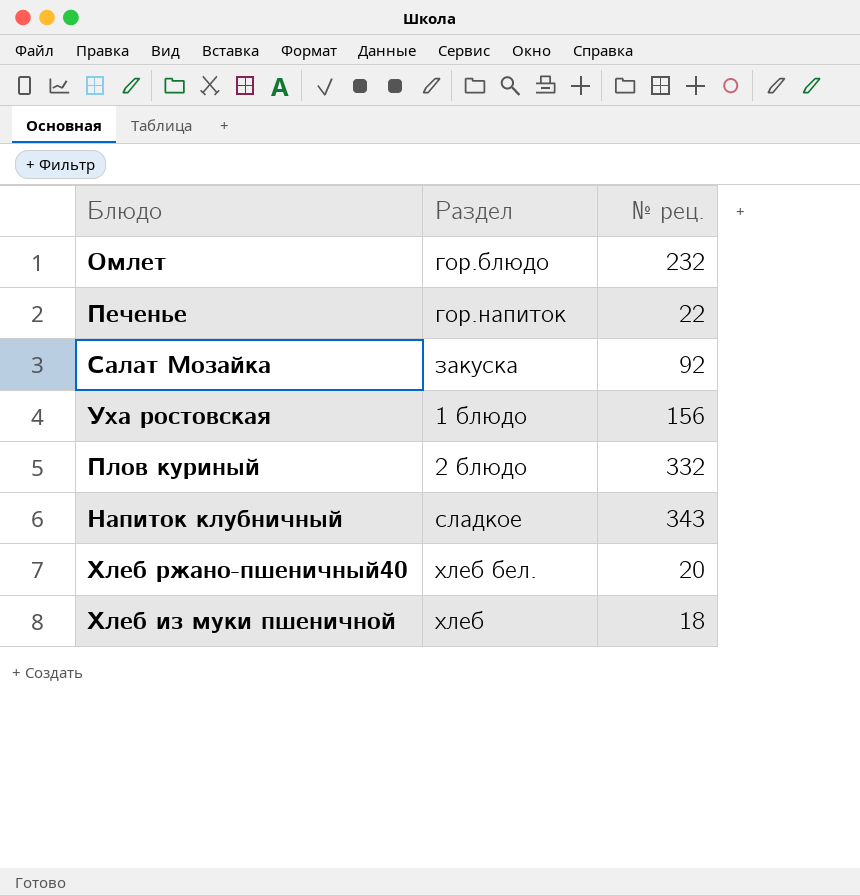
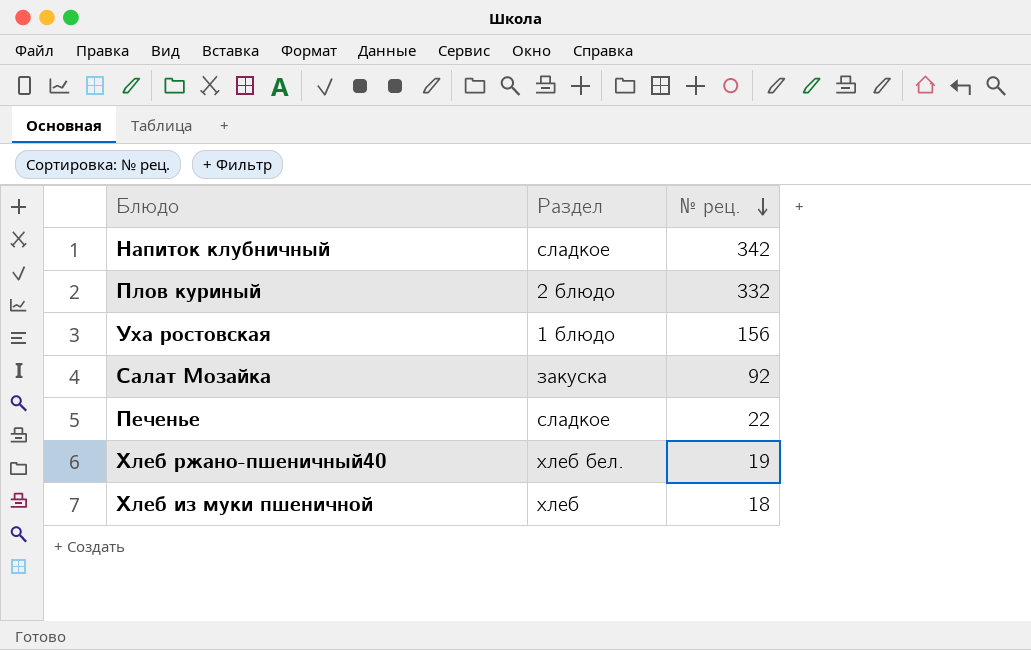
row order: none -> № рец. descending
row Омлет: гор.блюдо | 232 -> none
Напиток клубничный | № рец.: 343 -> 342
Печенье | Раздел: гор.напиток -> сладкое
Хлеб ржано-пшеничный40 | № рец.: 20 -> 19

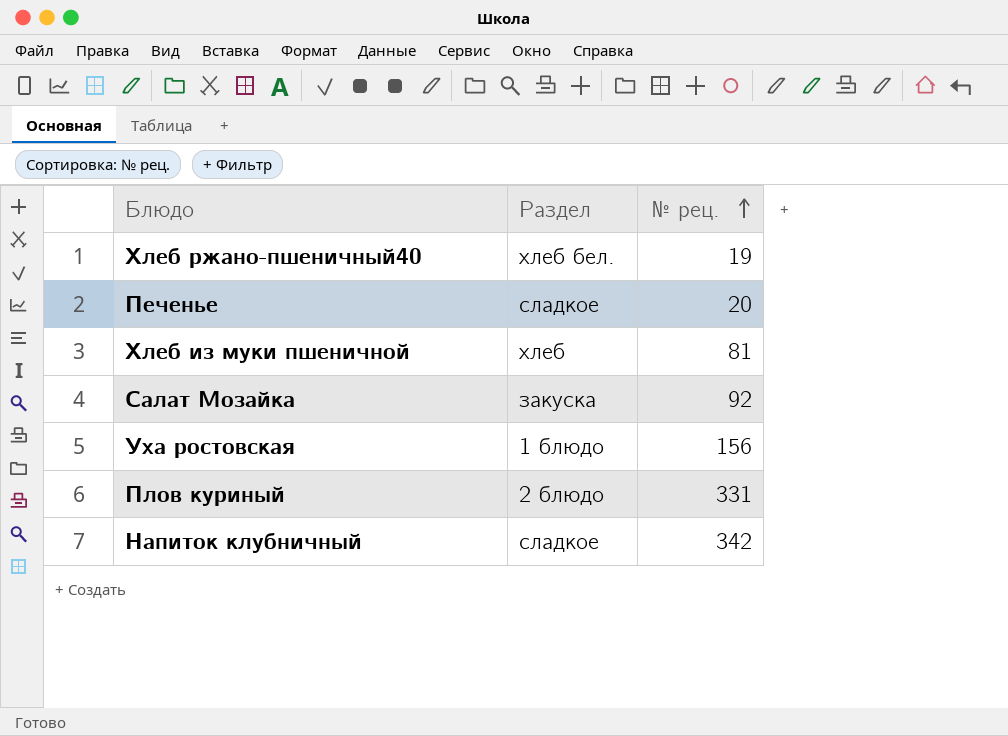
row order: № рец. descending -> № рец. ascending
Печенье | № рец.: 22 -> 20
Хлеб из муки пшеничной | № рец.: 18 -> 81
Плов куриный | № рец.: 332 -> 331

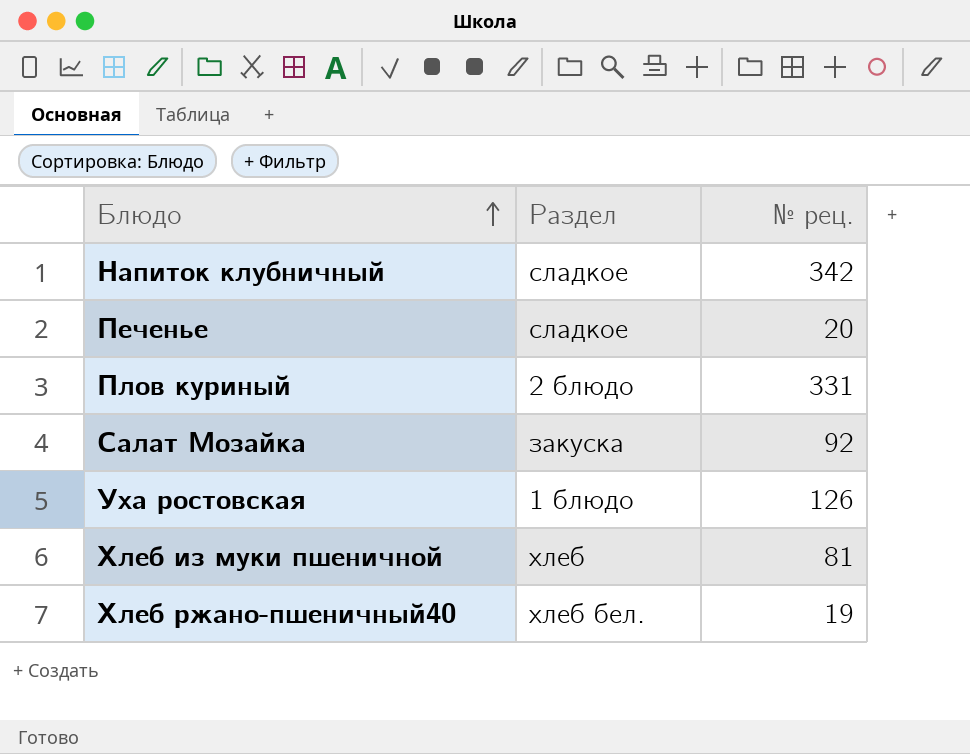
row order: № рец. ascending -> Блюдо ascending
Уха ростовская | № рец.: 156 -> 126

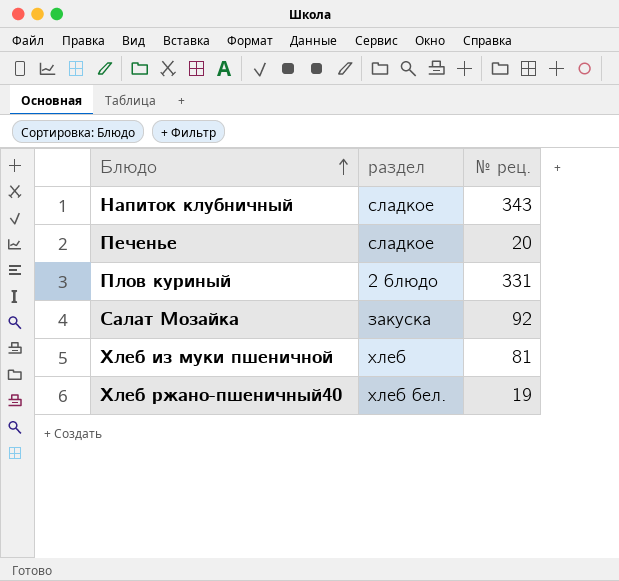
column name: Раздел -> раздел
row Уха ростовская: 1 блюдо | 126 -> none
Напиток клубничный | № рец.: 342 -> 343

